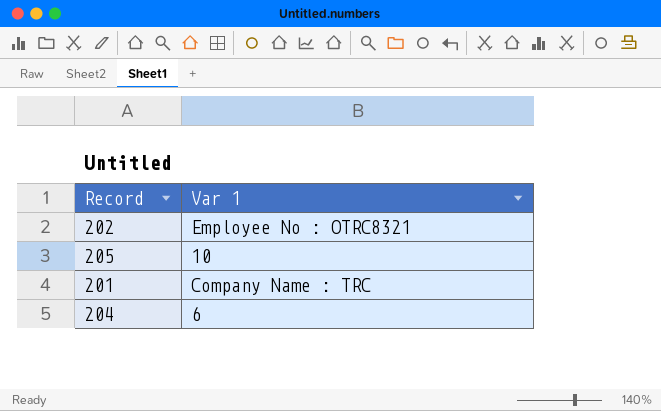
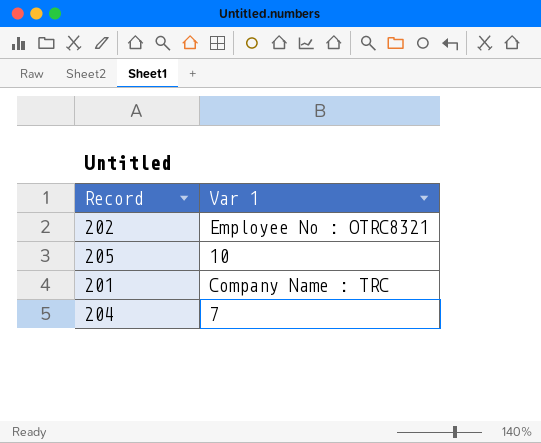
204 | Var 1: 6 -> 7

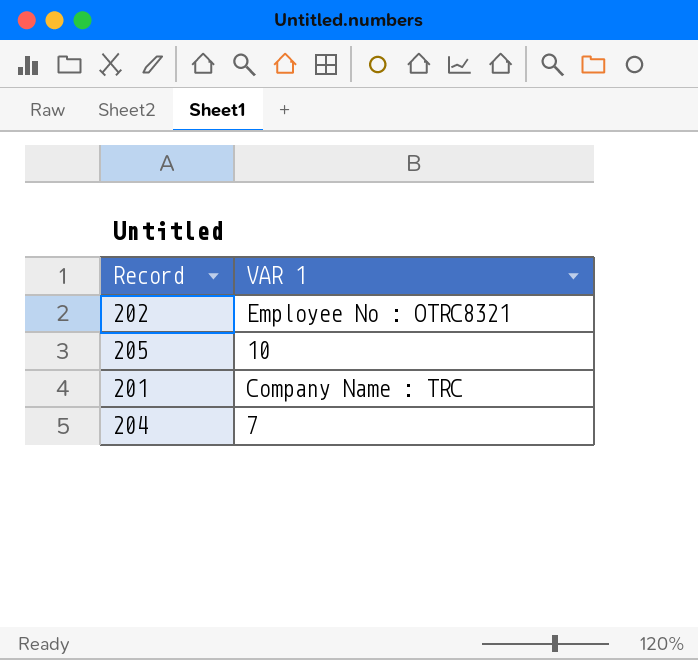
column name: Var 1 -> VAR 1

